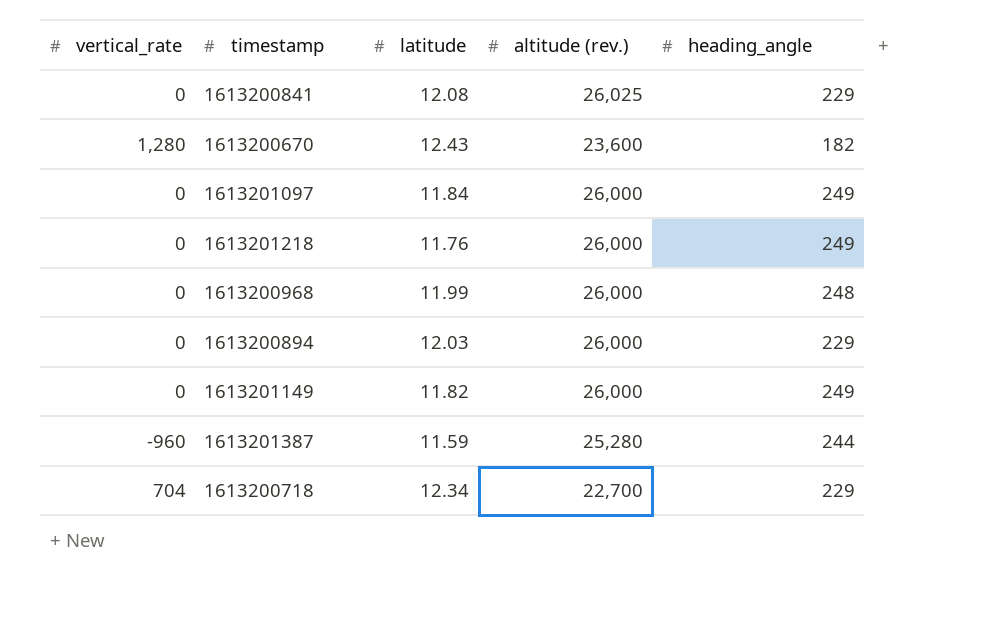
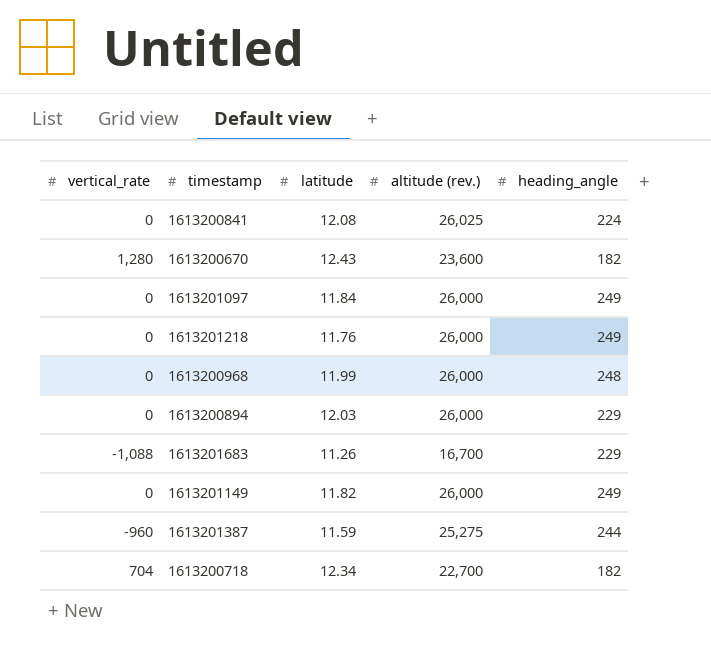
1613200841 | heading_angle: 229 -> 224
row 1613201683: none -> -1,088 | 11.26 | 16,700 | 229
1613201387 | altitude (rev.): 25,280 -> 25,275
1613200718 | heading_angle: 229 -> 182

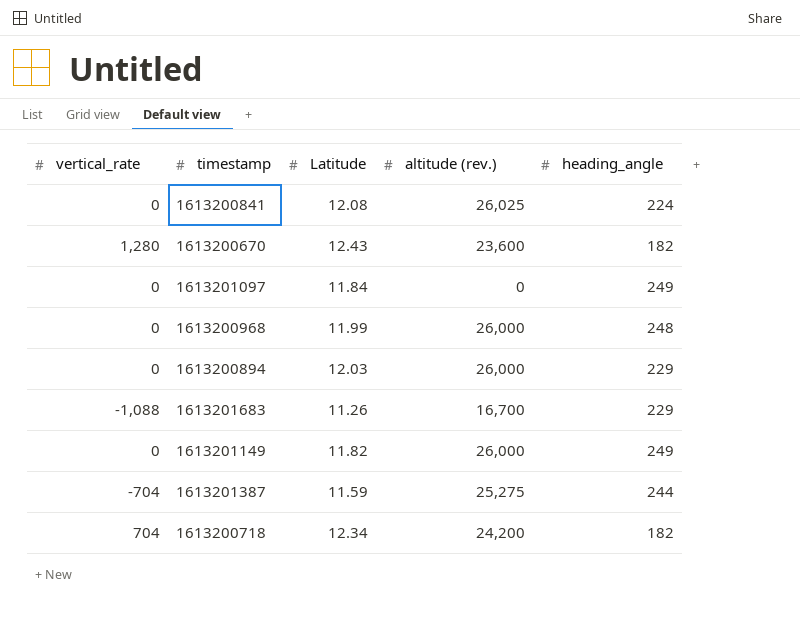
column name: latitude -> Latitude
row 1613201218: 0 | 11.76 | 26,000 | 249 -> none
1613201097 | altitude (rev.): 26,000 -> 0
1613201387 | vertical_rate: -960 -> -704
1613200718 | altitude (rev.): 22,700 -> 24,200

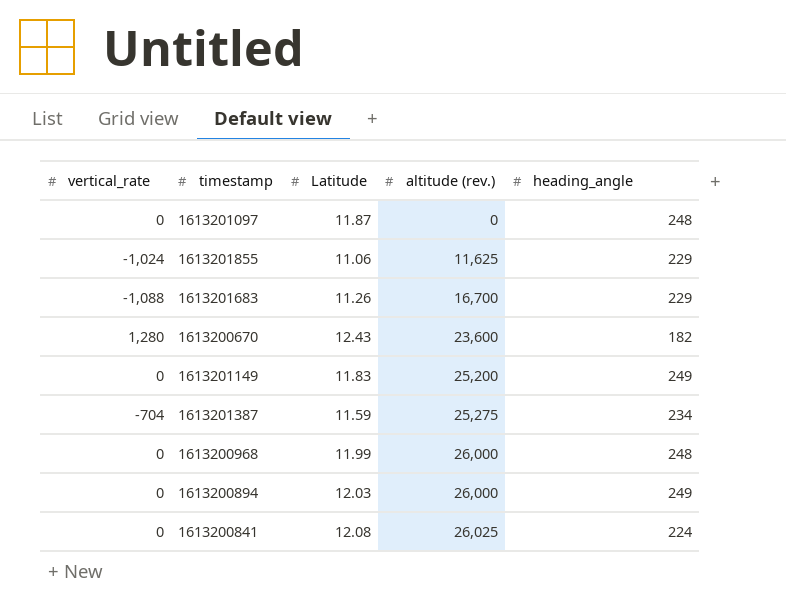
row order: none -> altitude (rev.) ascending
row 1613200718: 704 | 12.34 | 24,200 | 182 -> none
1613201097 | Latitude: 11.84 -> 11.87
1613201097 | heading_angle: 249 -> 248
row 1613201855: none -> -1,024 | 11.06 | 11,625 | 229
1613201149 | Latitude: 11.82 -> 11.83
1613201149 | altitude (rev.): 26,000 -> 25,200
1613201387 | heading_angle: 244 -> 234
1613200894 | heading_angle: 229 -> 249

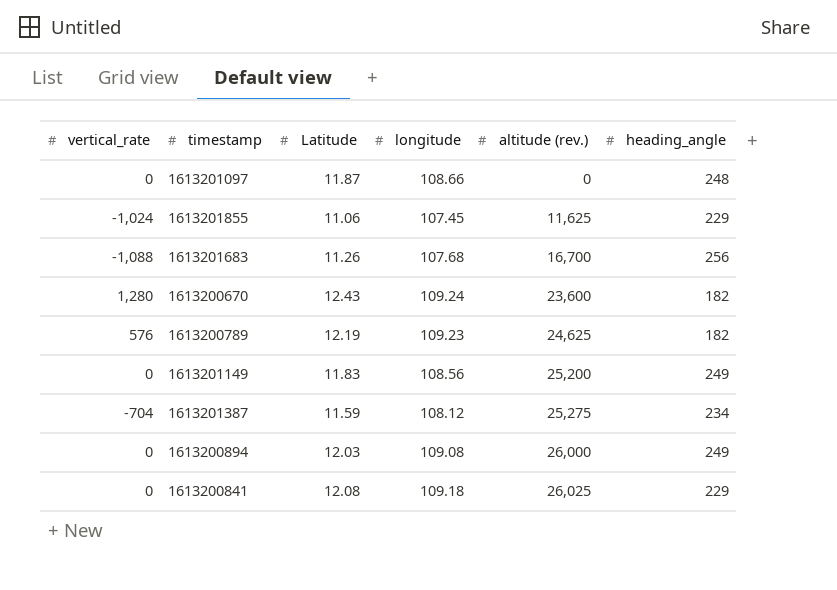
column longitude | position: none -> 4
row 1613200968: 0 | 11.99 | 26,000 | 248 -> none
1613201683 | heading_angle: 229 -> 256
row 1613200789: none -> 576 | 12.19 | 109.23 | 24,625 | 182
1613200841 | heading_angle: 224 -> 229

